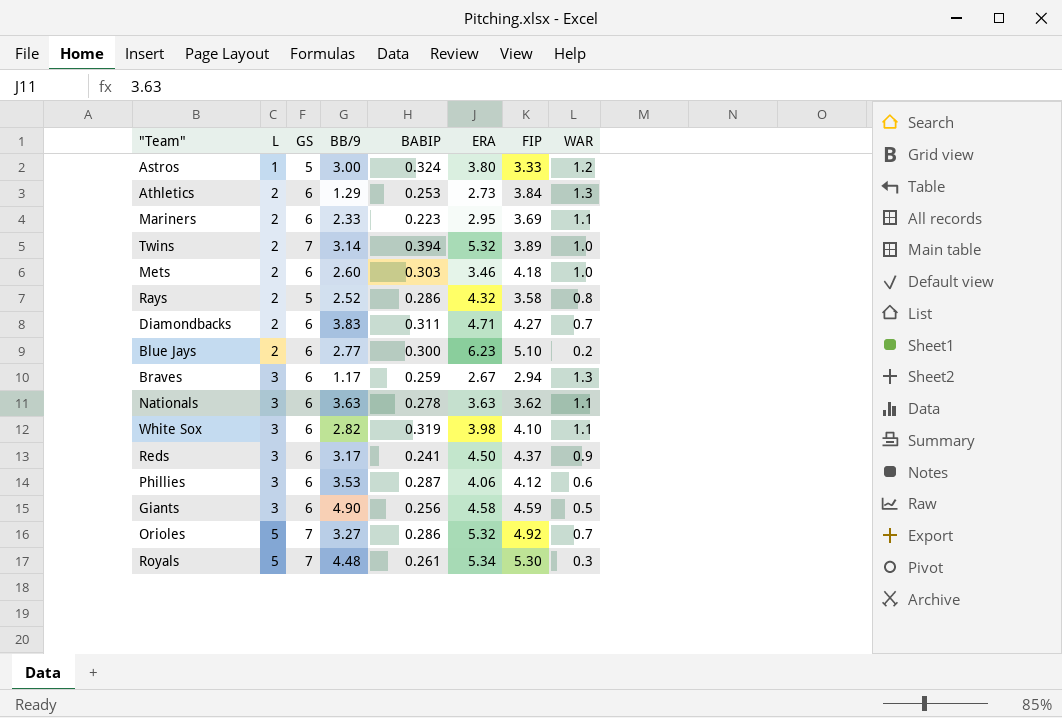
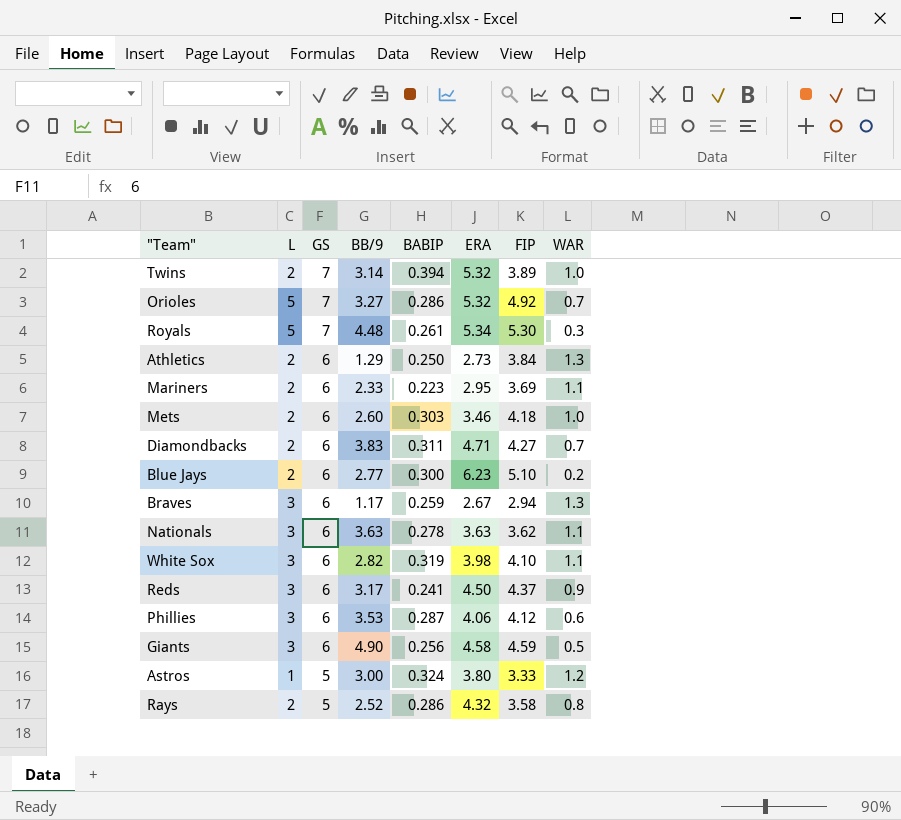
row order: L ascending -> GS descending
Athletics | BABIP: 0.253 -> 0.250

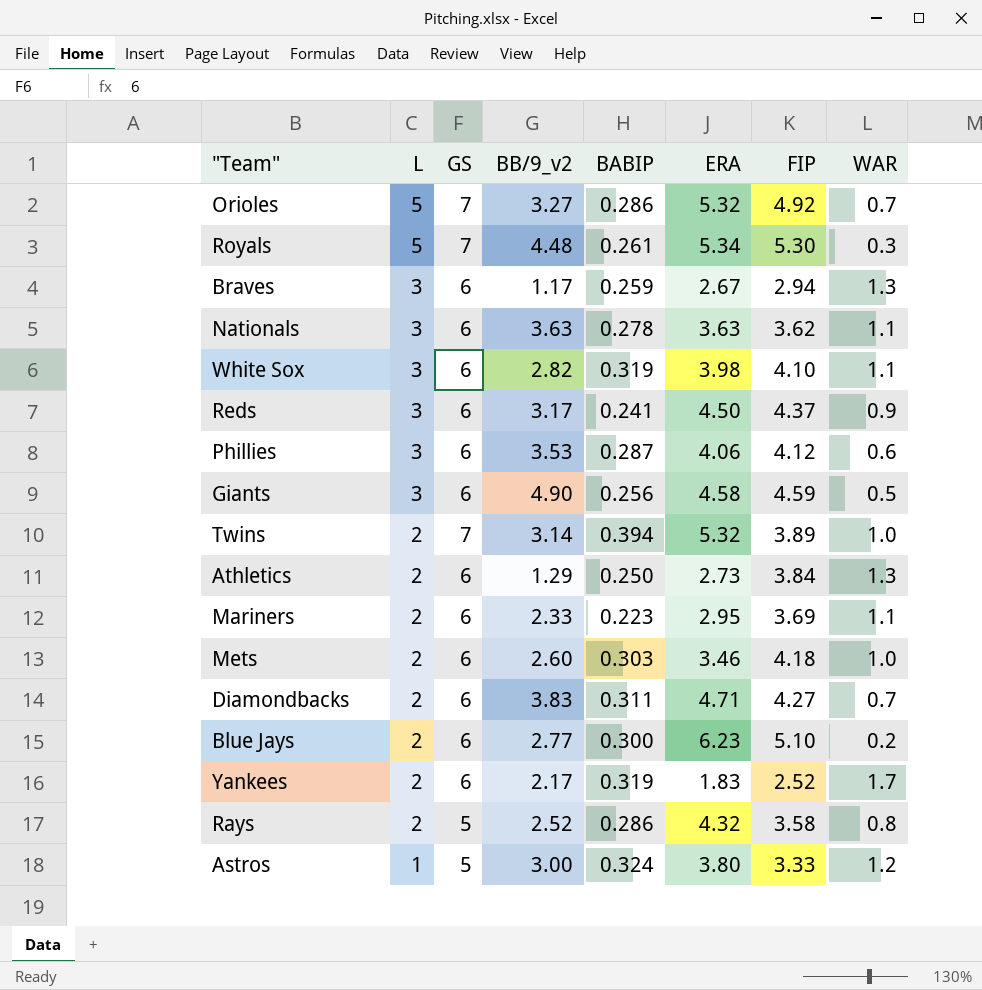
row order: GS descending -> L descending
column name: BB/9 -> BB/9_v2
row Yankees: none -> 2 | 6 | 2.17 | 0.319 | 1.83 | 2.52 | 1.7

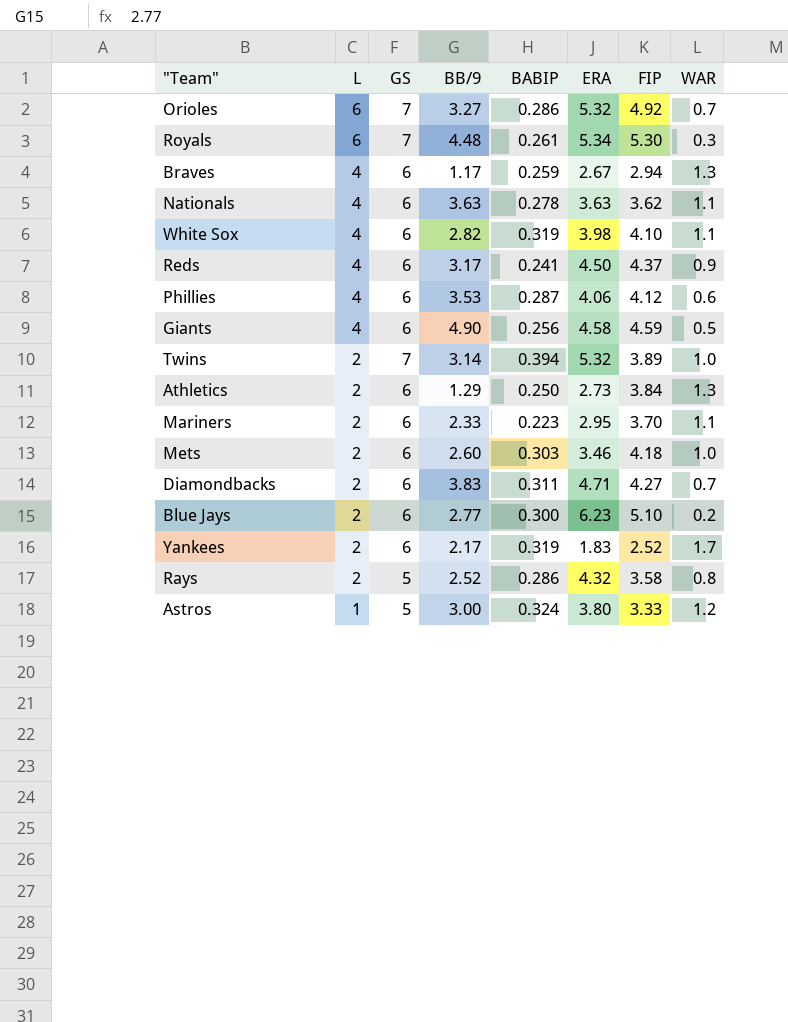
column name: BB/9_v2 -> BB/9
Orioles | L: 5 -> 6
Royals | L: 5 -> 6
Braves | L: 3 -> 4
Nationals | L: 3 -> 4
White Sox | L: 3 -> 4
Reds | L: 3 -> 4
Phillies | L: 3 -> 4
Giants | L: 3 -> 4
Mariners | FIP: 3.69 -> 3.70

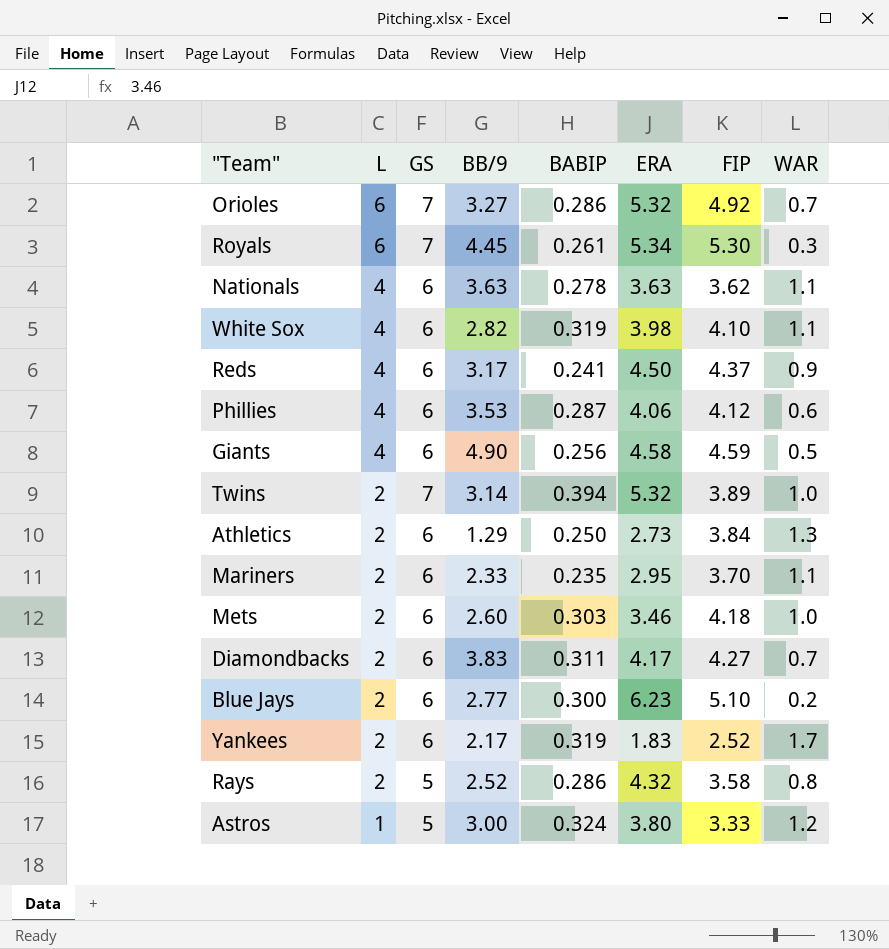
row Braves: 4 | 6 | 1.17 | 0.259 | 2.67 | 2.94 | 1.3 -> none
Royals | BB/9: 4.48 -> 4.45
Mariners | BABIP: 0.223 -> 0.235
Diamondbacks | ERA: 4.71 -> 4.17

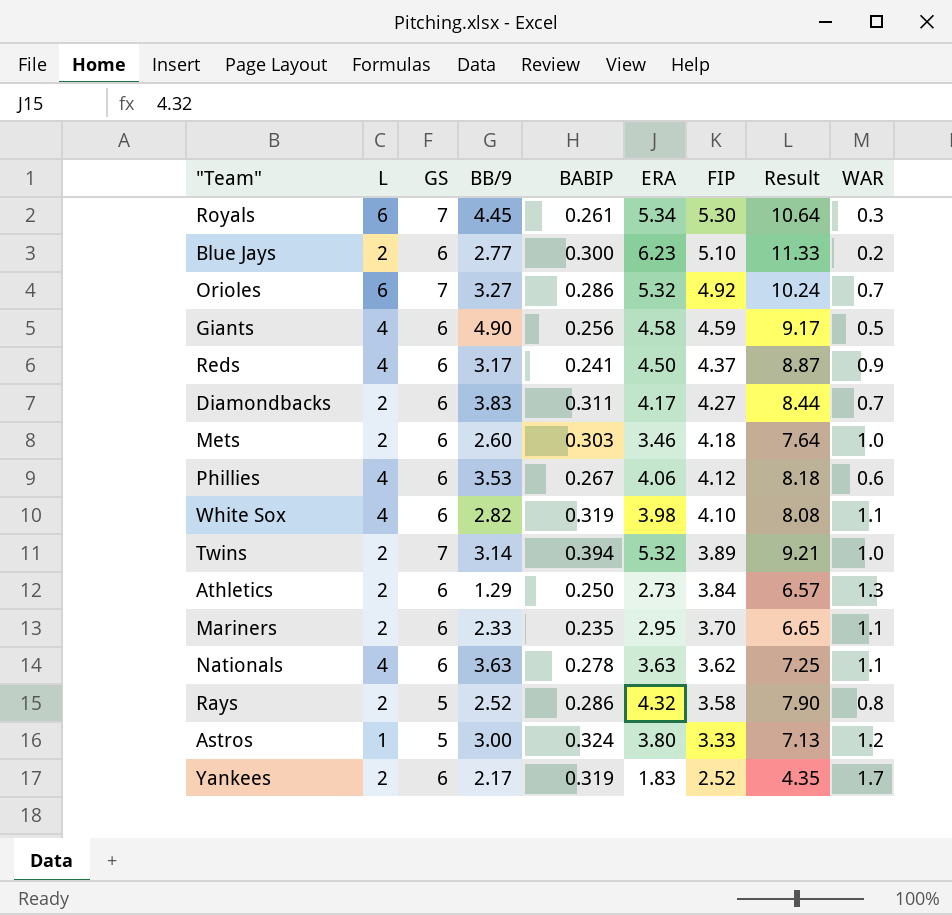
row order: L descending -> FIP descending
column Result | formula: none -> [ERA] + [FIP]
Phillies | BABIP: 0.287 -> 0.267

